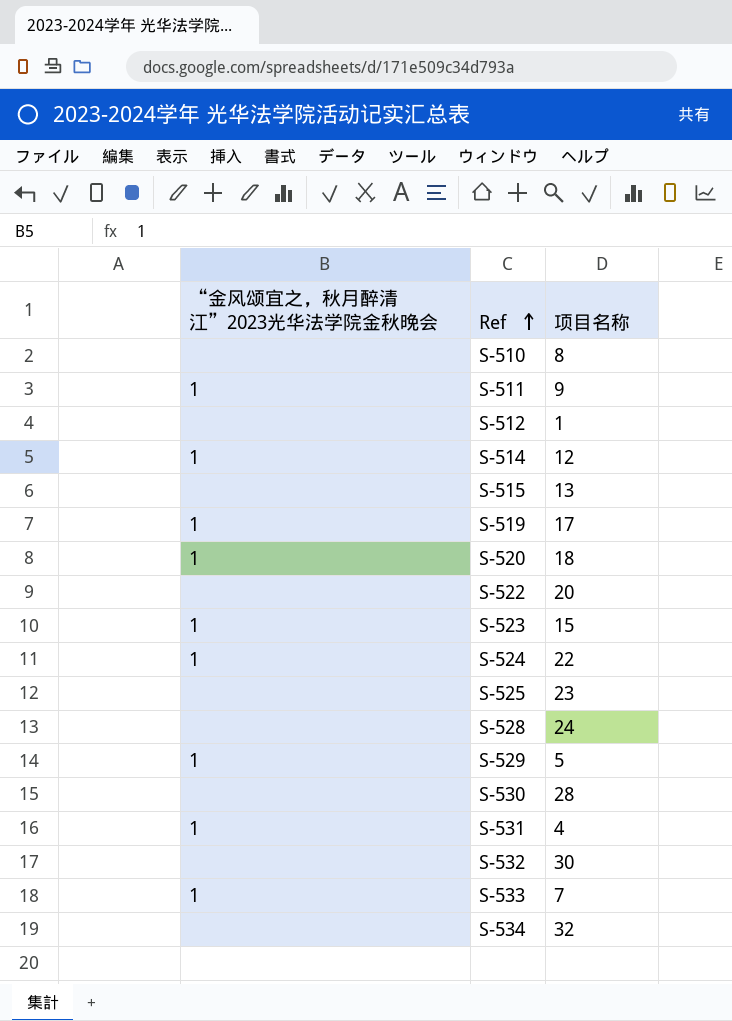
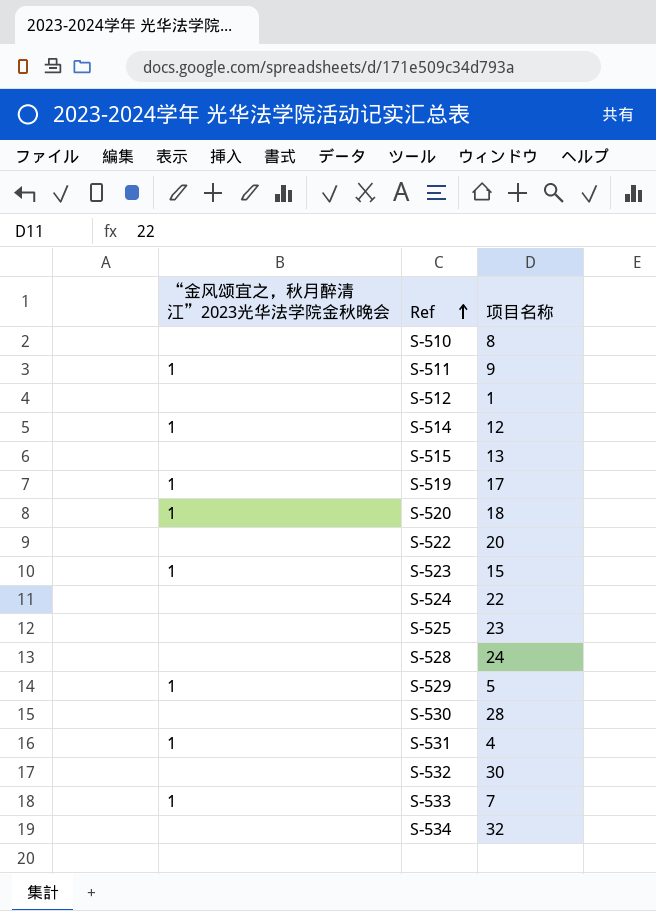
S-524 | “金风颂宜之，秋月醉清江”2023光华法学院金秋晚会: 1 -> none

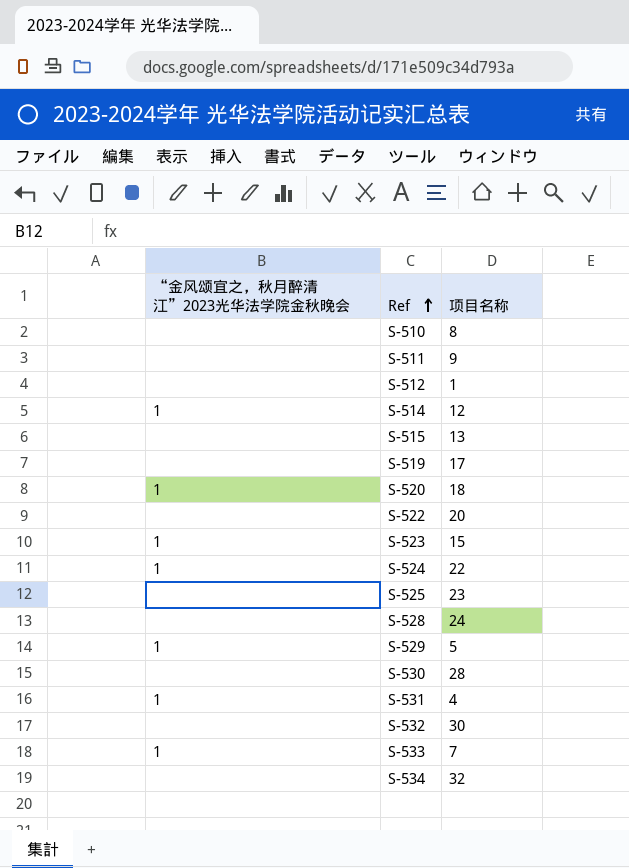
S-511 | “金风颂宜之，秋月醉清江”2023光华法学院金秋晚会: 1 -> none
S-519 | “金风颂宜之，秋月醉清江”2023光华法学院金秋晚会: 1 -> none
S-524 | “金风颂宜之，秋月醉清江”2023光华法学院金秋晚会: none -> 1

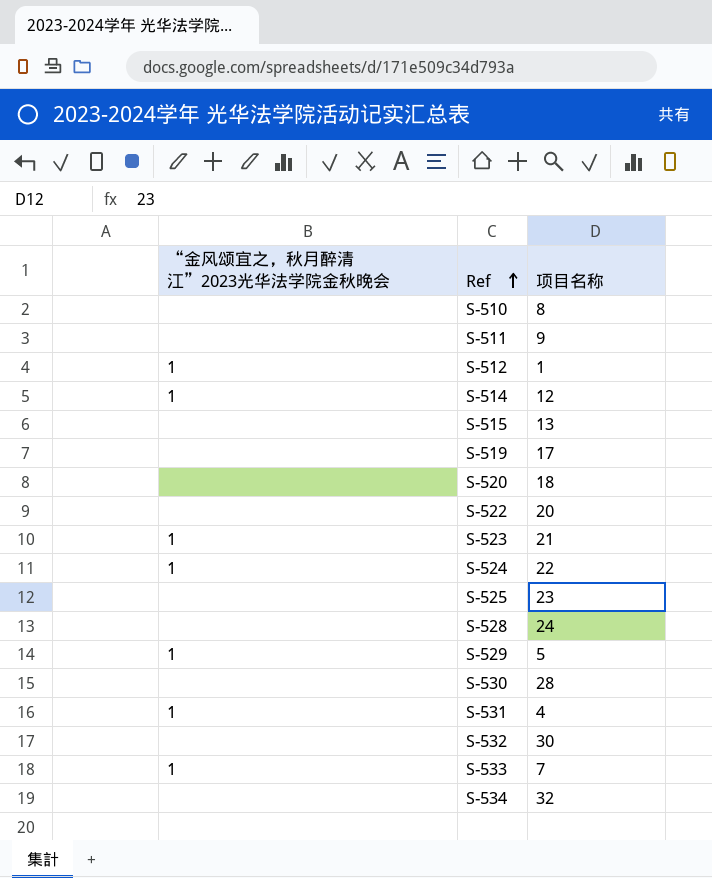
S-512 | “金风颂宜之，秋月醉清江”2023光华法学院金秋晚会: none -> 1
S-520 | “金风颂宜之，秋月醉清江”2023光华法学院金秋晚会: 1 -> none
S-523 | 项目名称: 15 -> 21

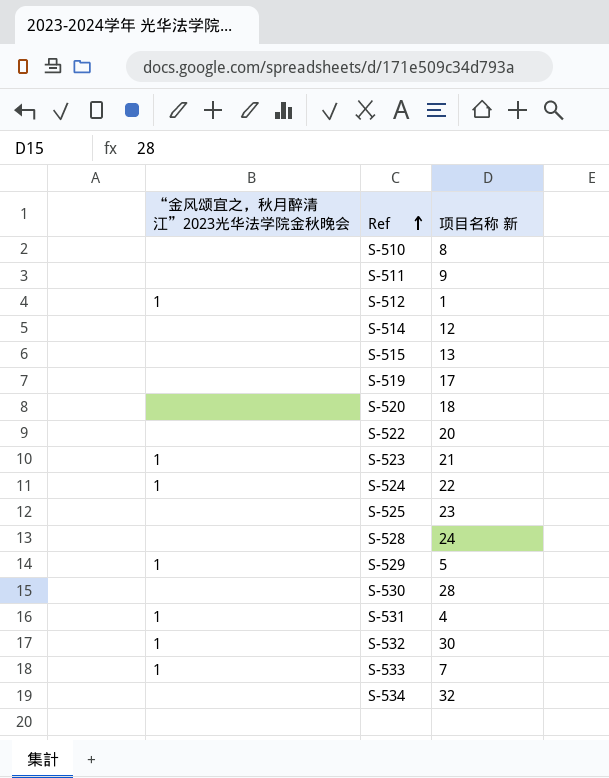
column name: 项目名称 -> 项目名称 新
S-514 | “金风颂宜之，秋月醉清江”2023光华法学院金秋晚会: 1 -> none
S-532 | “金风颂宜之，秋月醉清江”2023光华法学院金秋晚会: none -> 1

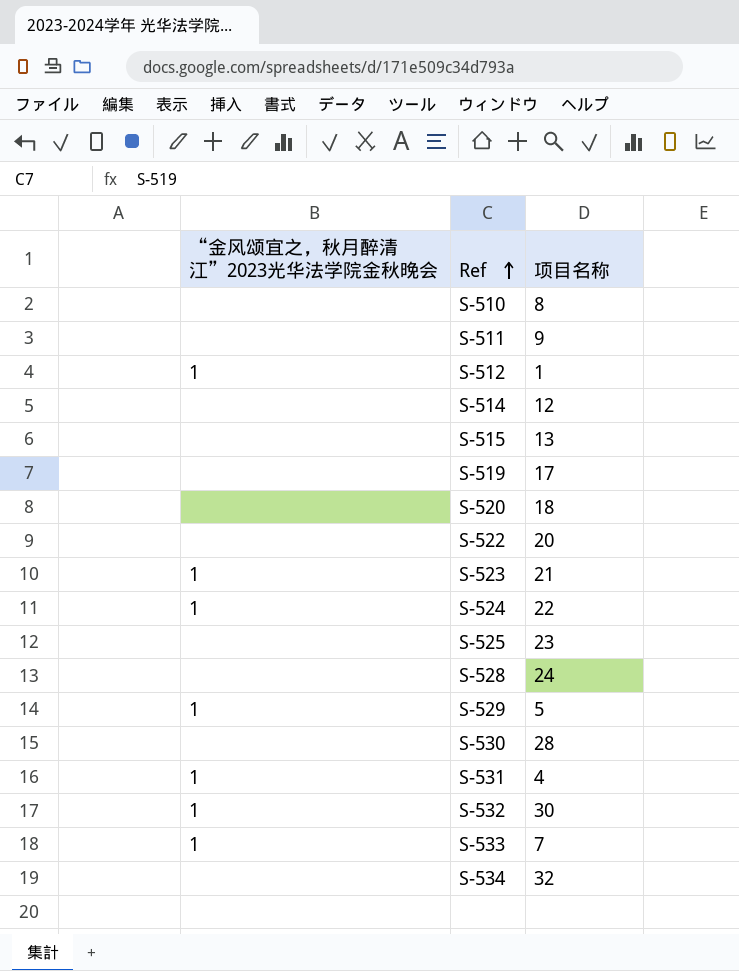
column name: 项目名称 新 -> 项目名称

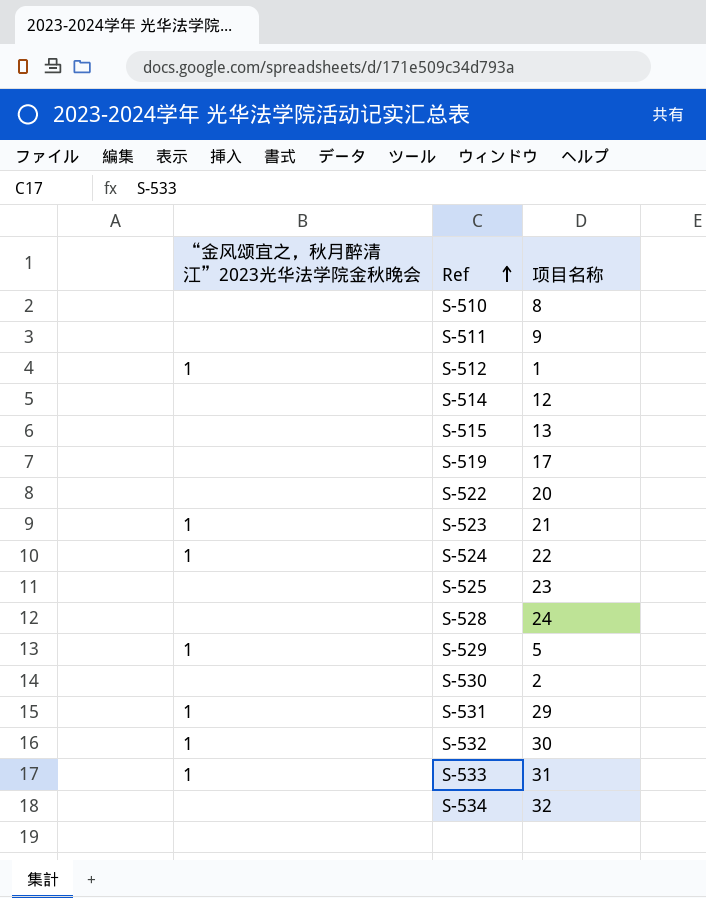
row S-520: none | 18 -> none
S-530 | 项目名称: 28 -> 2
S-531 | 项目名称: 4 -> 29
S-533 | 项目名称: 7 -> 31

